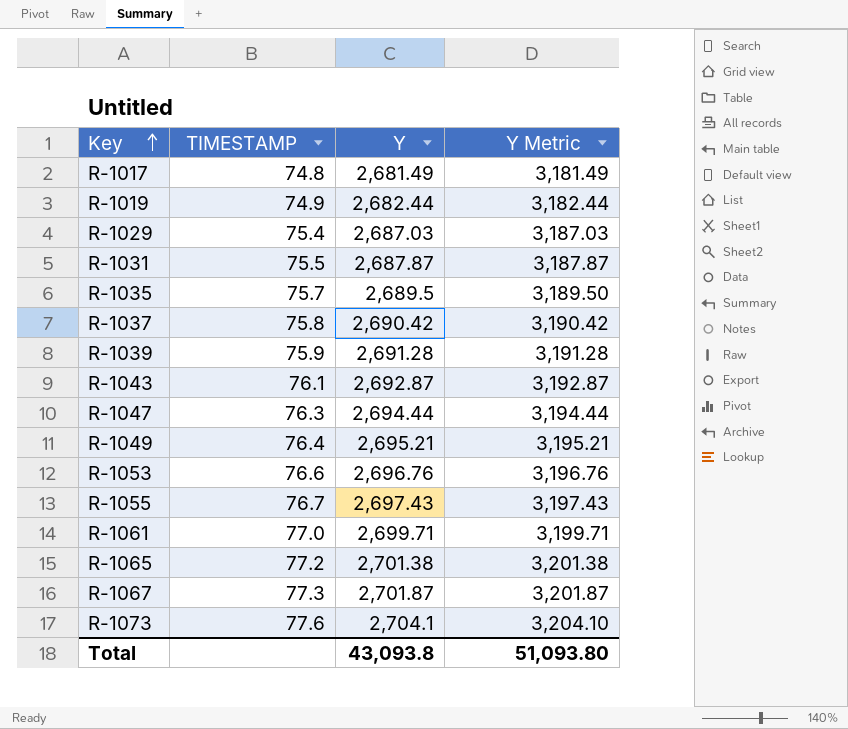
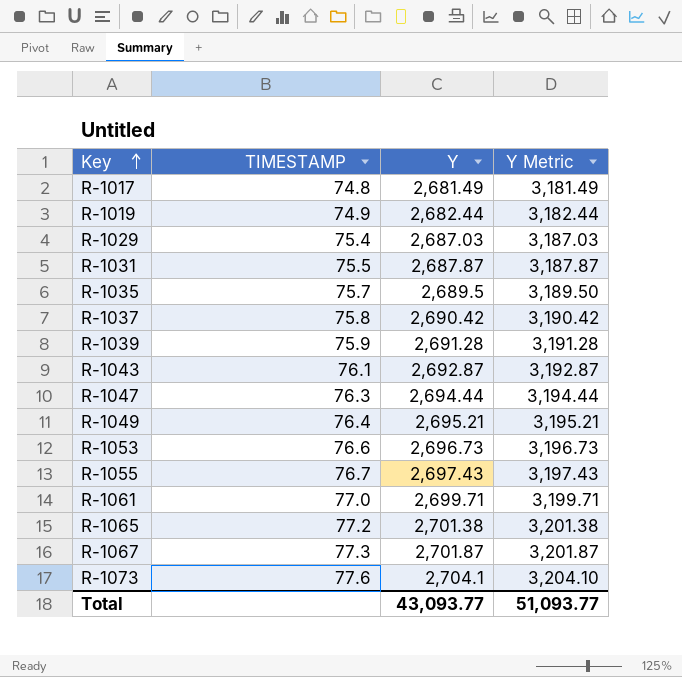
R-1053 | Y: 2,696.76 -> 2,696.73
R-1053 | Y Metric: 3,196.76 -> 3,196.73
Total | Y: 43,093.8 -> 43,093.77
Total | Y Metric: 51,093.80 -> 51,093.77

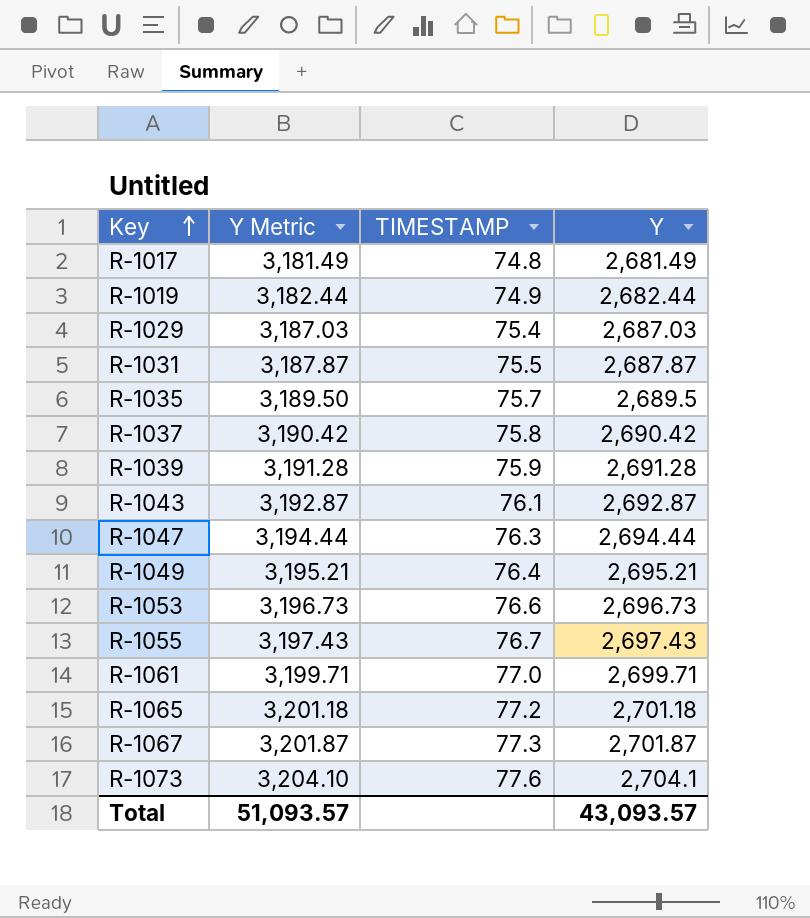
column Y Metric | position: 4 -> 2
R-1065 | Y Metric: 3,201.38 -> 3,201.18
R-1065 | Y: 2,701.38 -> 2,701.18
Total | Y Metric: 51,093.77 -> 51,093.57
Total | Y: 43,093.77 -> 43,093.57

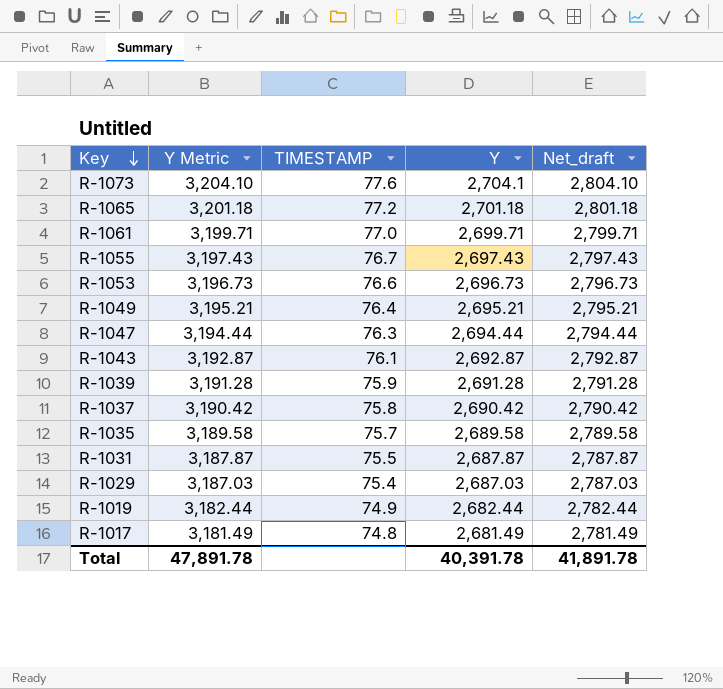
row order: Key ascending -> Key descending
column Net_draft | formula: none -> [Y] + 100
row R-1067: 3,201.87 | 77.3 | 2,701.87 -> none
R-1035 | Y Metric: 3,189.50 -> 3,189.58
R-1035 | Y: 2,689.5 -> 2,689.58
Total | Y Metric: 51,093.57 -> 47,891.78
Total | Y: 43,093.57 -> 40,391.78

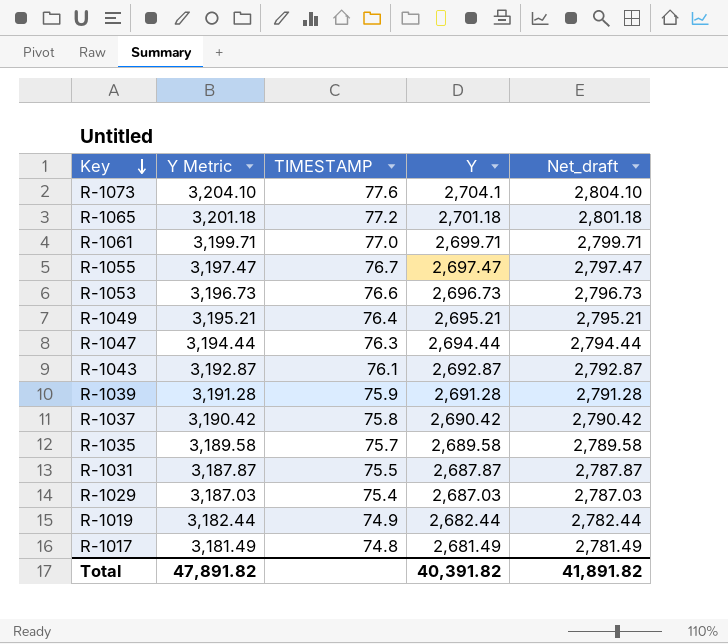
R-1055 | Y Metric: 3,197.43 -> 3,197.47
R-1055 | Y: 2,697.43 -> 2,697.47
R-1055 | Net_draft: 2,797.43 -> 2,797.47
Total | Y Metric: 47,891.78 -> 47,891.82
Total | Y: 40,391.78 -> 40,391.82
Total | Net_draft: 41,891.78 -> 41,891.82

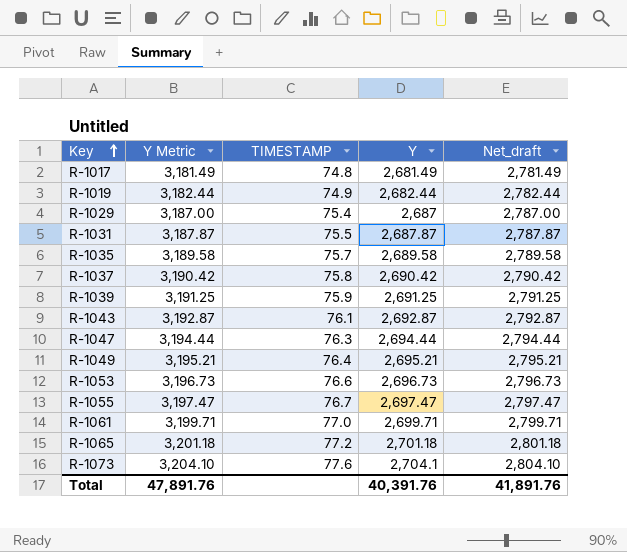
row order: Key descending -> Key ascending
R-1029 | Y Metric: 3,187.03 -> 3,187.00
R-1029 | Y: 2,687.03 -> 2,687
R-1029 | Net_draft: 2,787.03 -> 2,787.00
R-1039 | Y Metric: 3,191.28 -> 3,191.25
R-1039 | Y: 2,691.28 -> 2,691.25
R-1039 | Net_draft: 2,791.28 -> 2,791.25
Total | Y Metric: 47,891.82 -> 47,891.76
Total | Y: 40,391.82 -> 40,391.76
Total | Net_draft: 41,891.82 -> 41,891.76

